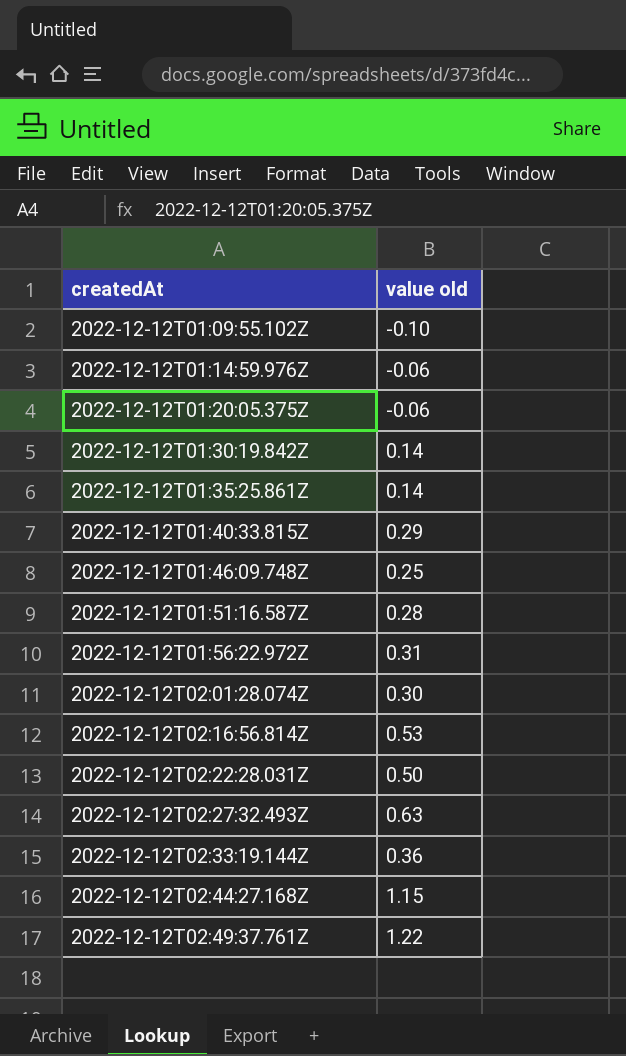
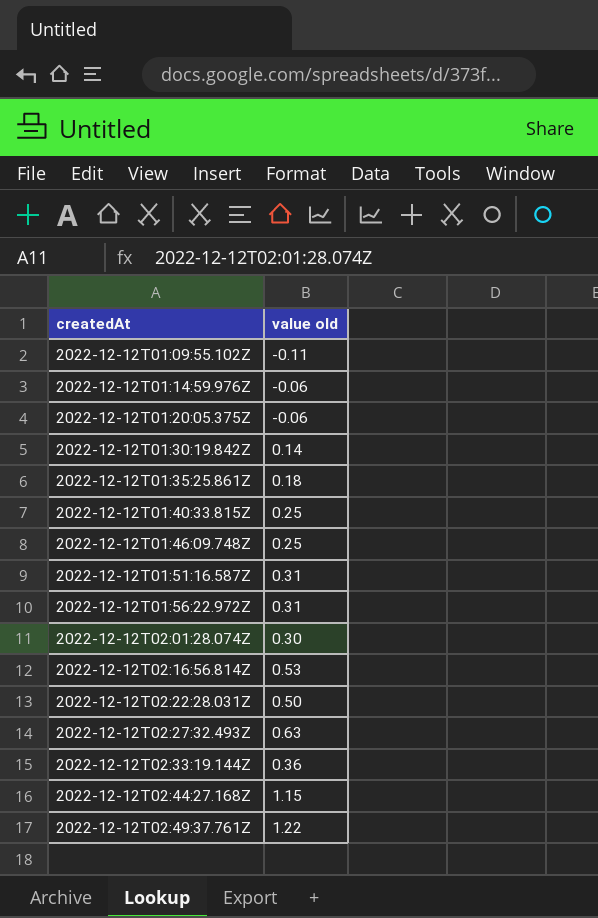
2022-12-12T01:09:55.102Z | value old: -0.10 -> -0.11
2022-12-12T01:35:25.861Z | value old: 0.14 -> 0.18
2022-12-12T01:40:33.815Z | value old: 0.29 -> 0.25
2022-12-12T01:51:16.587Z | value old: 0.28 -> 0.31

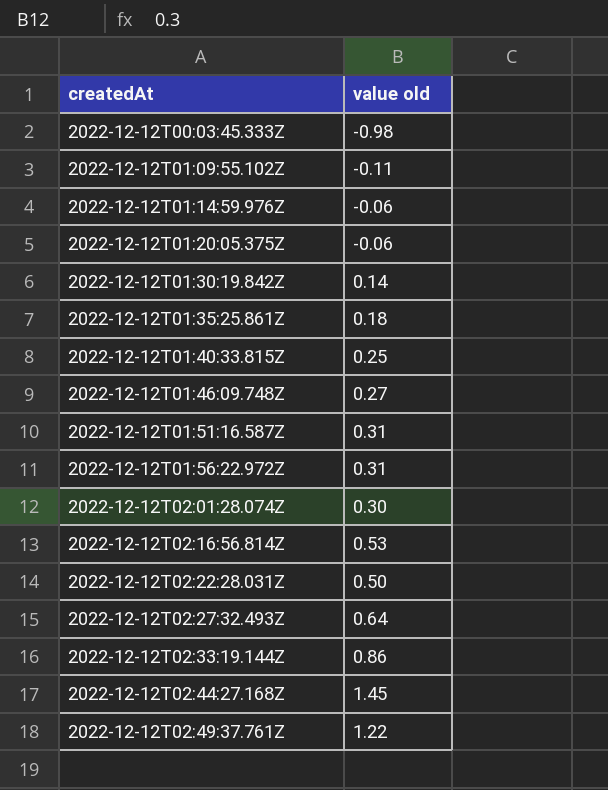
row 2022-12-12T00:03:45.333Z: none -> -0.98
2022-12-12T01:46:09.748Z | value old: 0.25 -> 0.27
2022-12-12T02:27:32.493Z | value old: 0.63 -> 0.64
2022-12-12T02:33:19.144Z | value old: 0.36 -> 0.86
2022-12-12T02:44:27.168Z | value old: 1.15 -> 1.45

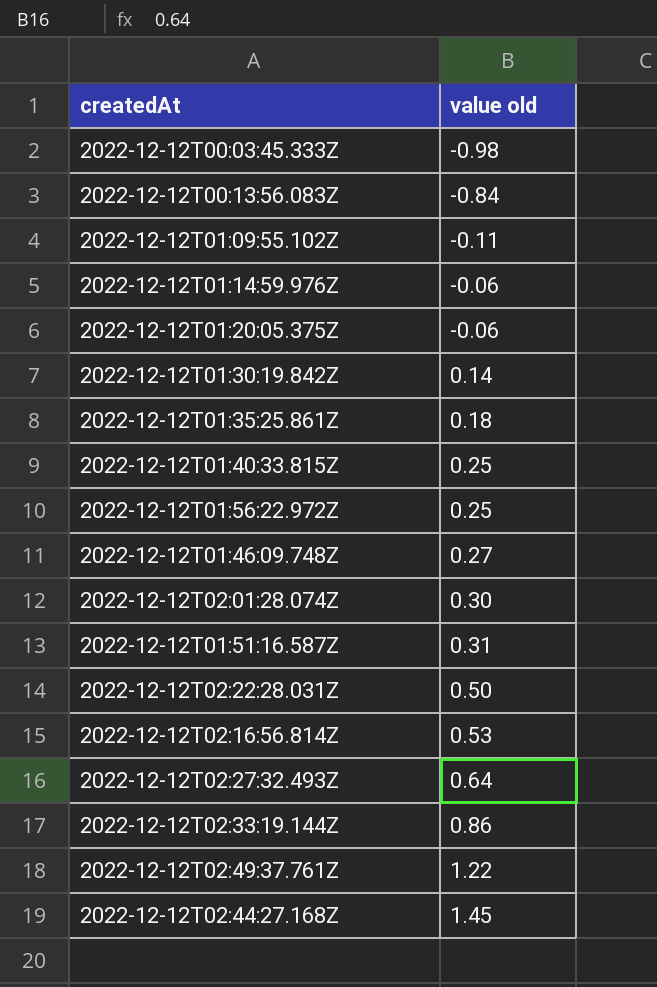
row order: createdAt ascending -> value old ascending
row 2022-12-12T00:13:56.083Z: none -> -0.84
2022-12-12T01:56:22.972Z | value old: 0.31 -> 0.25

